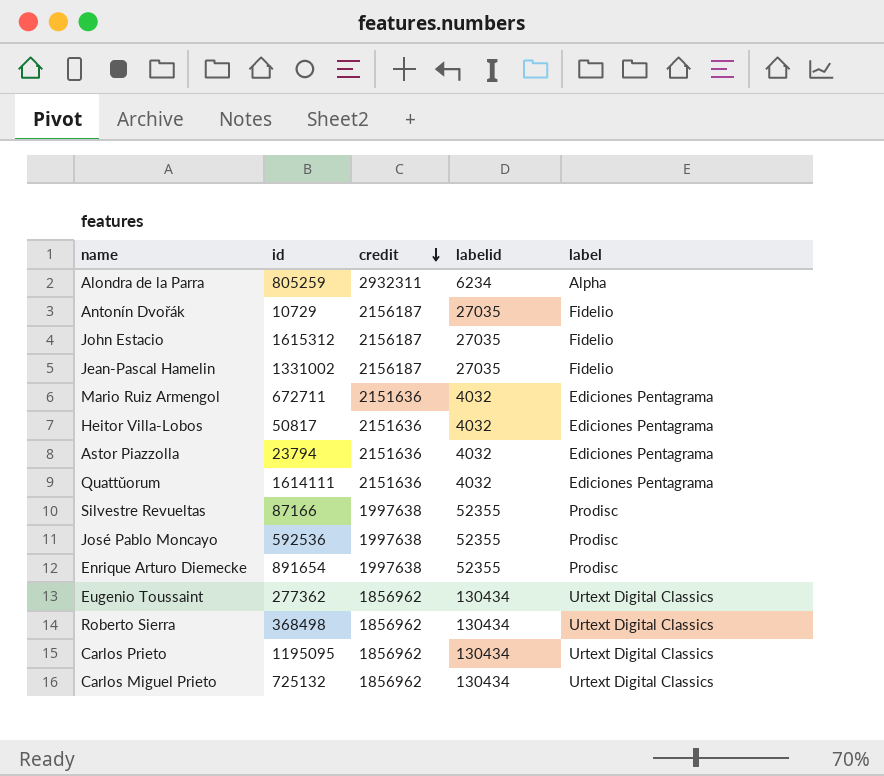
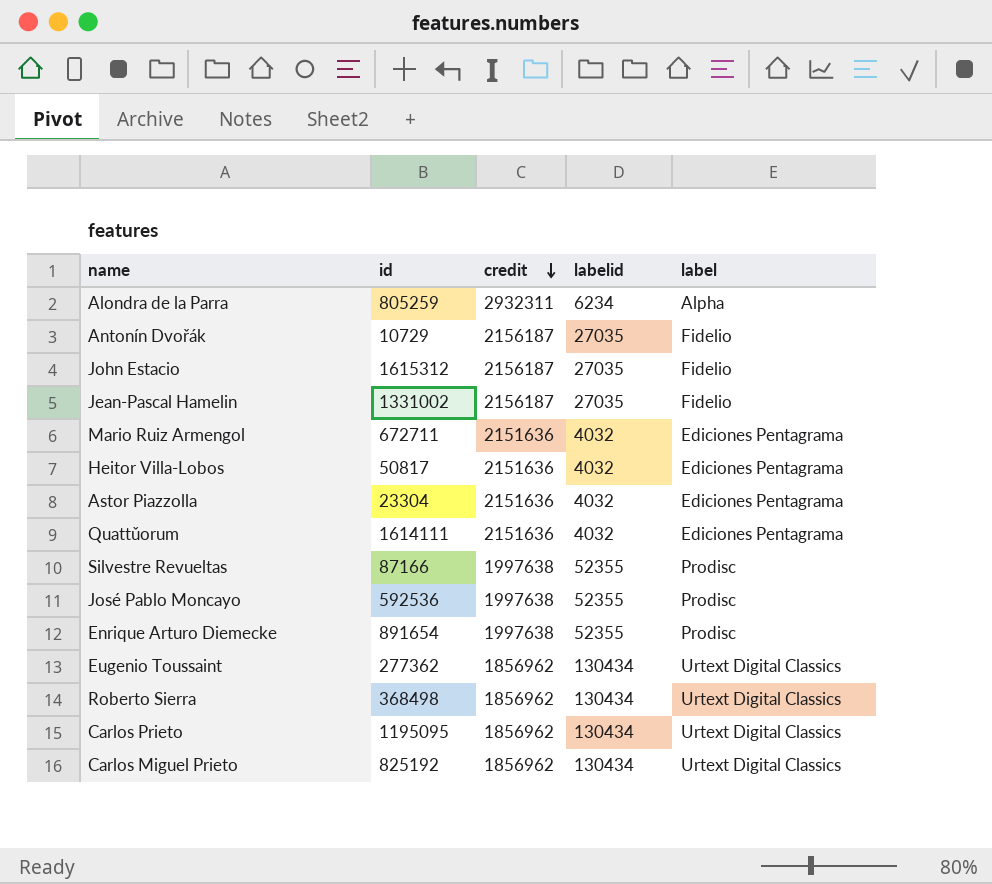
Astor Piazzolla | id: 23794 -> 23304
Carlos Miguel Prieto | id: 725132 -> 825192

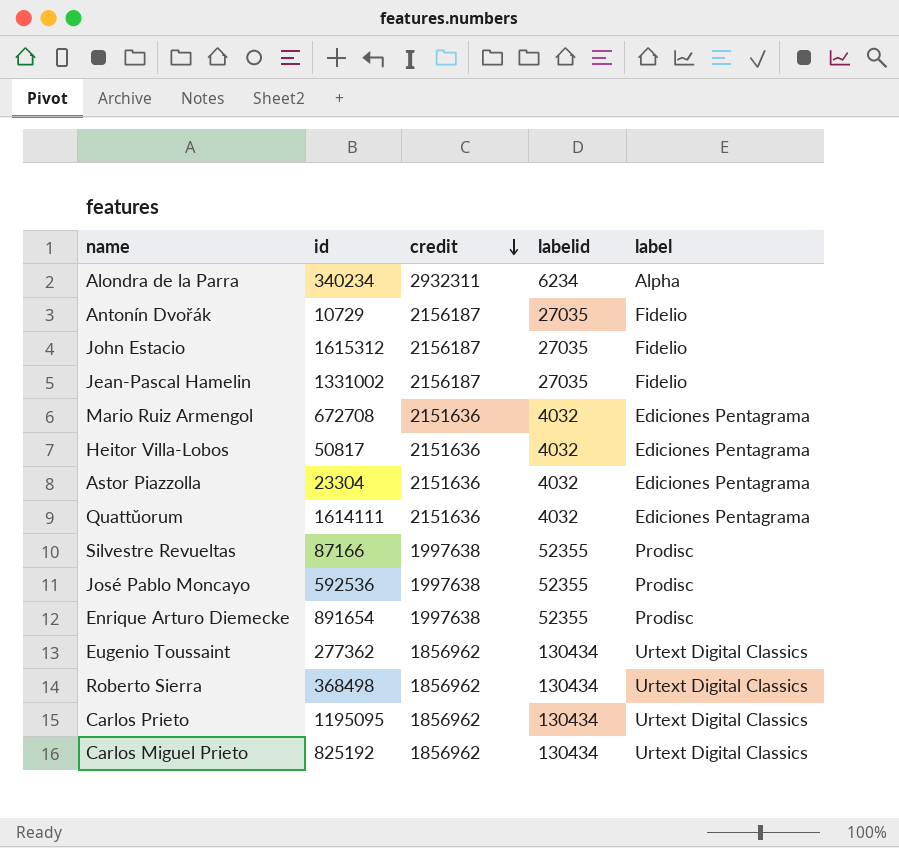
Alondra de la Parra | id: 805259 -> 340234
Mario Ruiz Armengol | id: 672711 -> 672708

